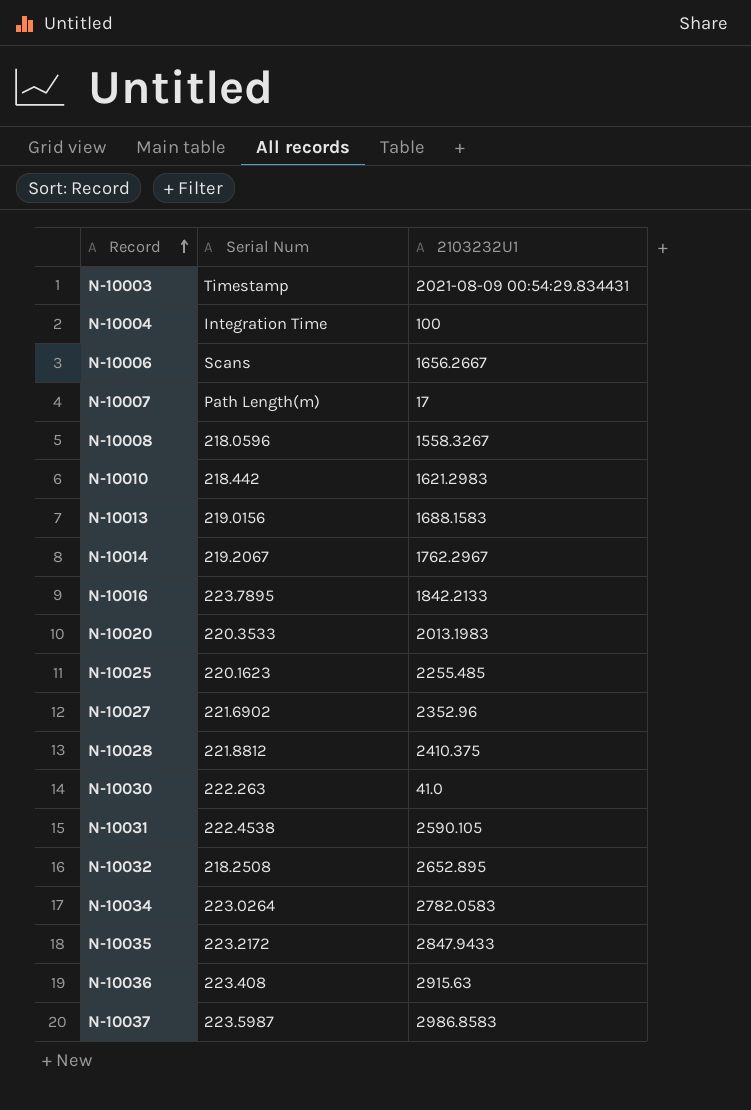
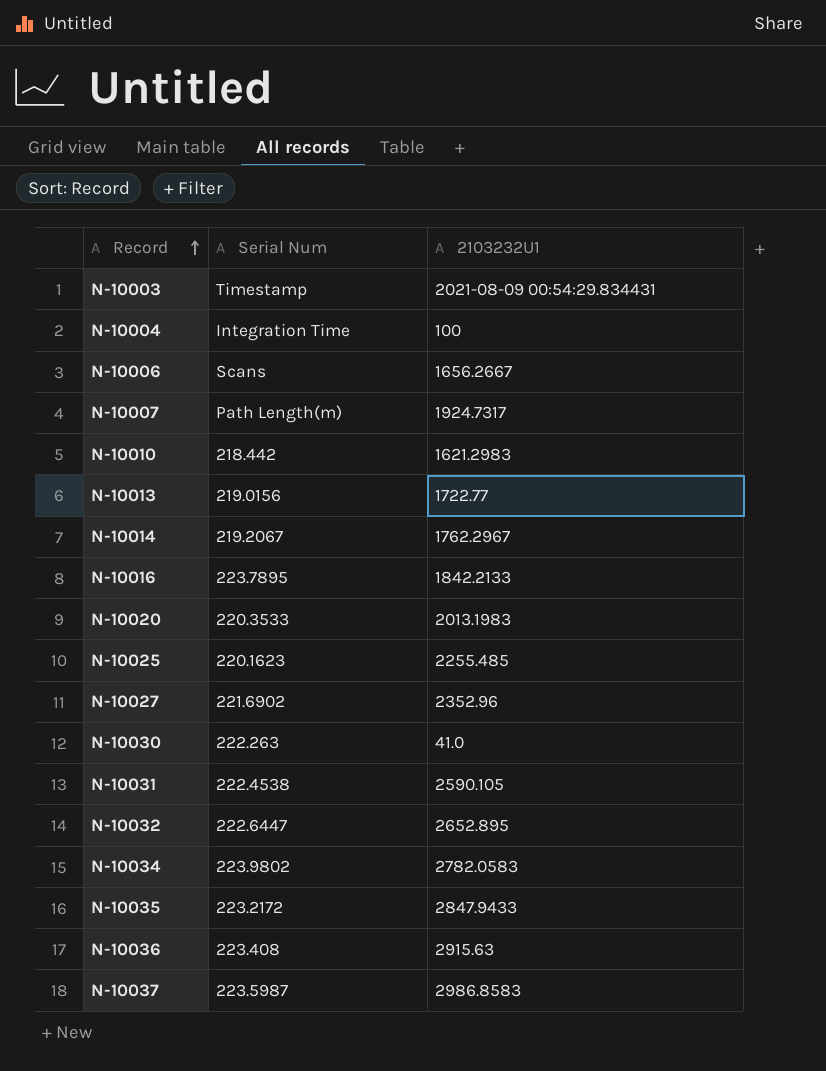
row N-10008: 218.0596 | 1558.3267 -> none
row N-10028: 221.8812 | 2410.375 -> none
N-10007 | 2103232U1: 17 -> 1924.7317
N-10013 | 2103232U1: 1688.1583 -> 1722.77
N-10032 | Serial Num: 218.2508 -> 222.6447
N-10034 | Serial Num: 223.0264 -> 223.9802

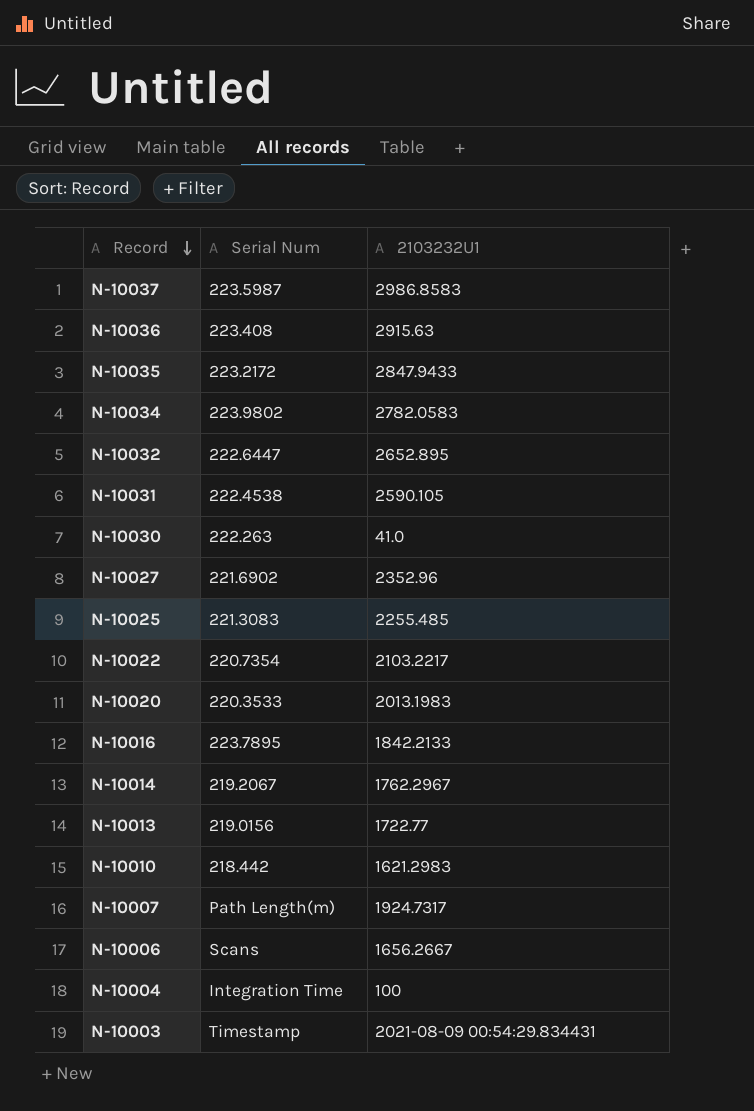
row order: Record ascending -> Record descending
N-10025 | Serial Num: 220.1623 -> 221.3083
row N-10022: none -> 220.7354 | 2103.2217

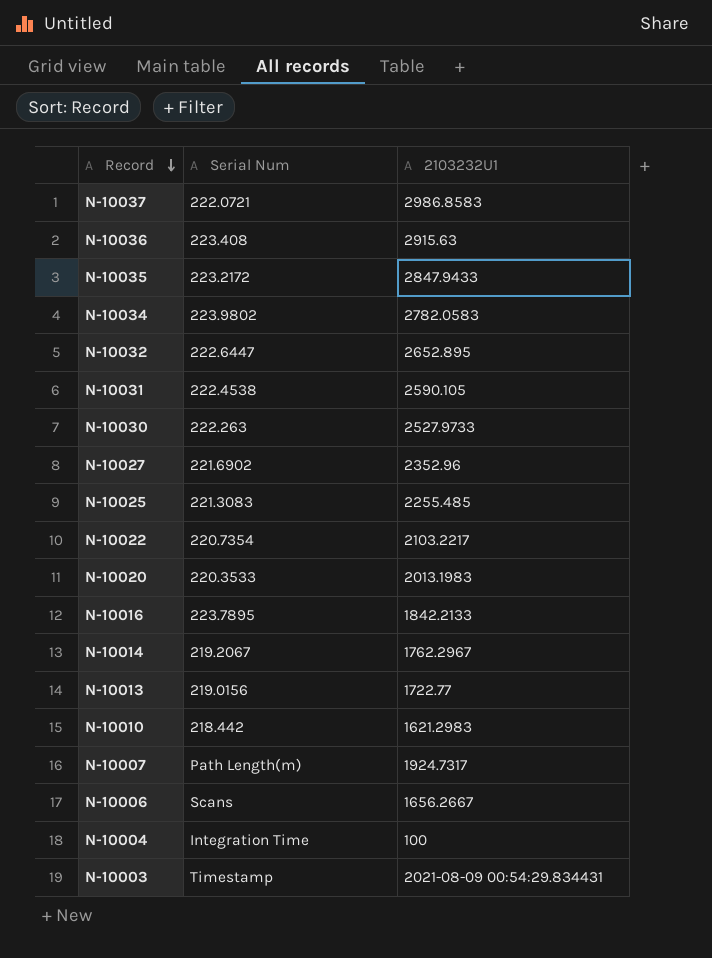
N-10037 | Serial Num: 223.5987 -> 222.0721
N-10030 | 2103232U1: 41.0 -> 2527.9733

